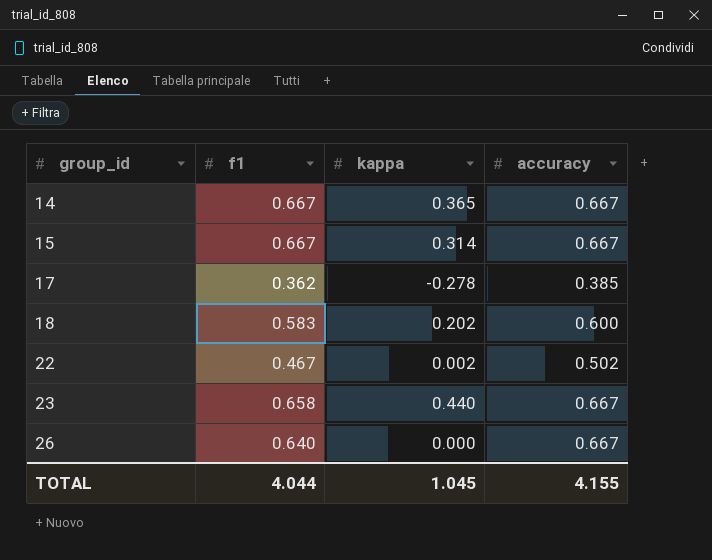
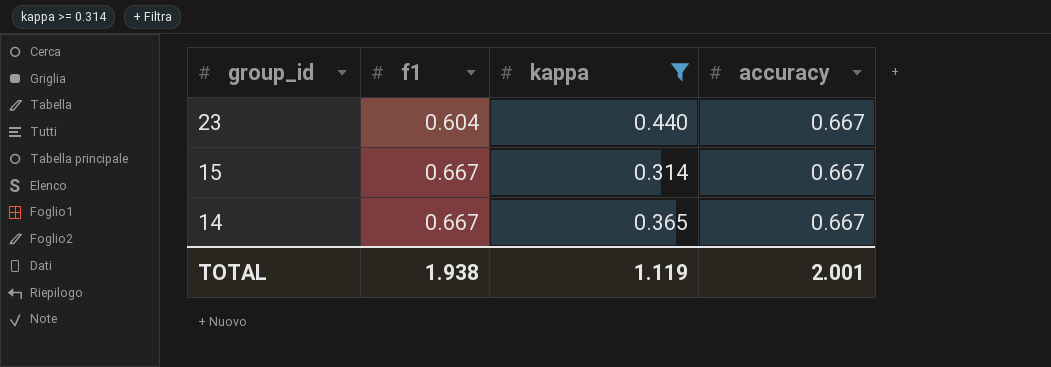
filter: none -> kappa >= 0.314
row order: group_id ascending -> group_id descending
23 | f1: 0.658 -> 0.604
TOTAL | f1: 4.044 -> 1.938
TOTAL | kappa: 1.045 -> 1.119
TOTAL | accuracy: 4.155 -> 2.001

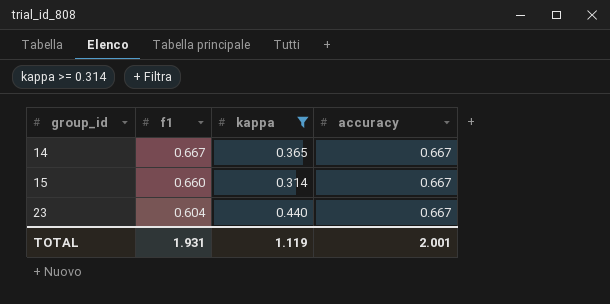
row order: group_id descending -> group_id ascending
15 | f1: 0.667 -> 0.660
TOTAL | f1: 1.938 -> 1.931

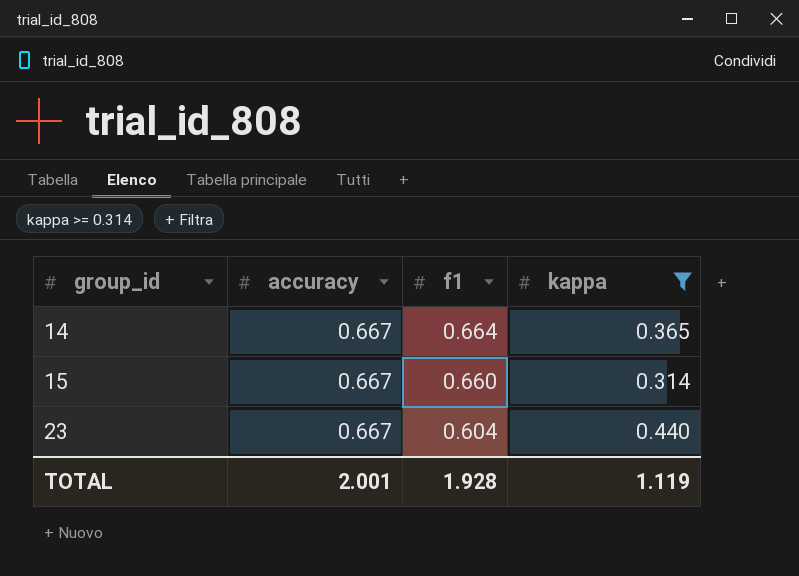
column accuracy | position: 4 -> 2
14 | f1: 0.667 -> 0.664
TOTAL | f1: 1.931 -> 1.928

